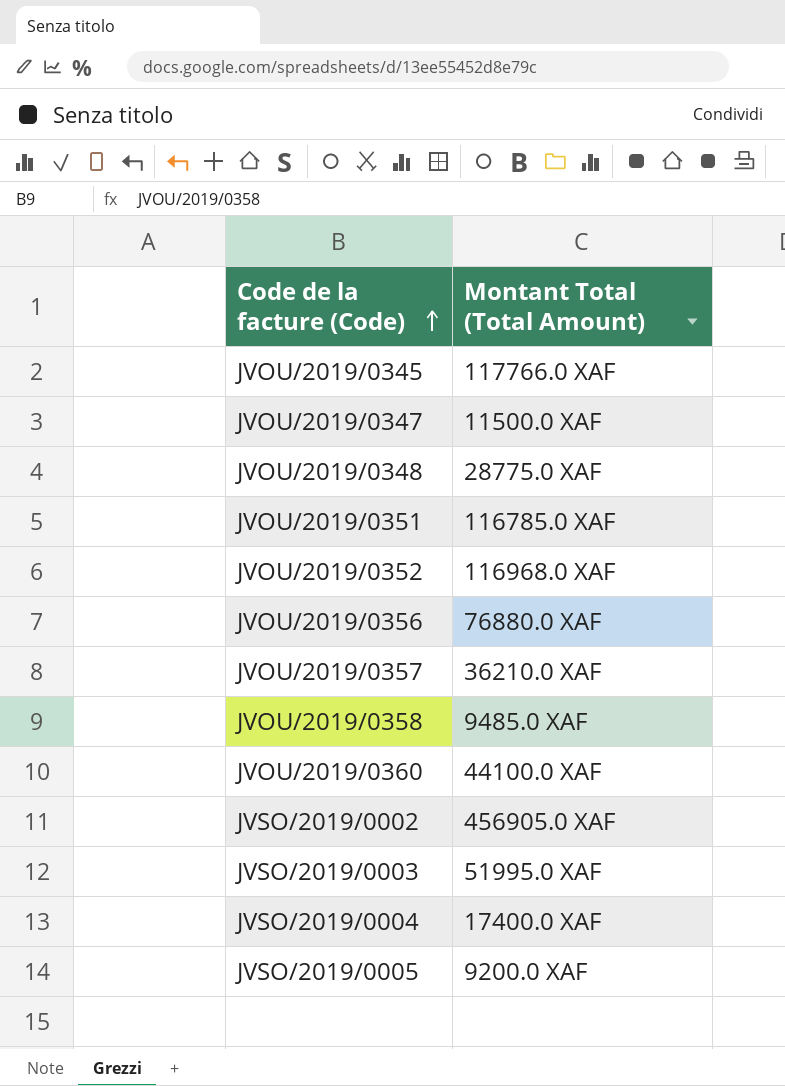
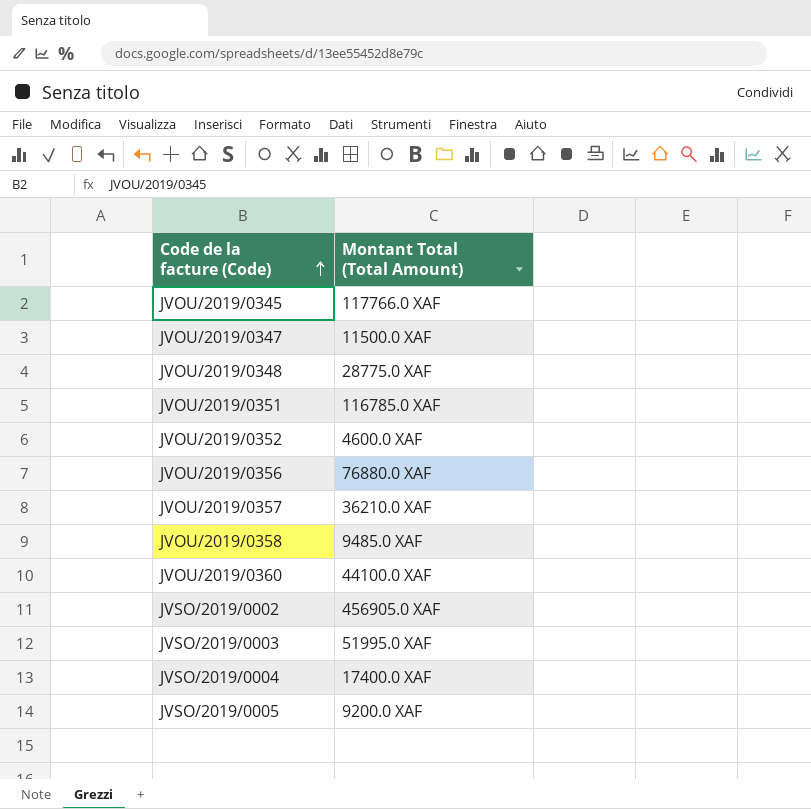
JVOU/2019/0352 | Montant Total (Total Amount): 116968.0 XAF -> 4600.0 XAF

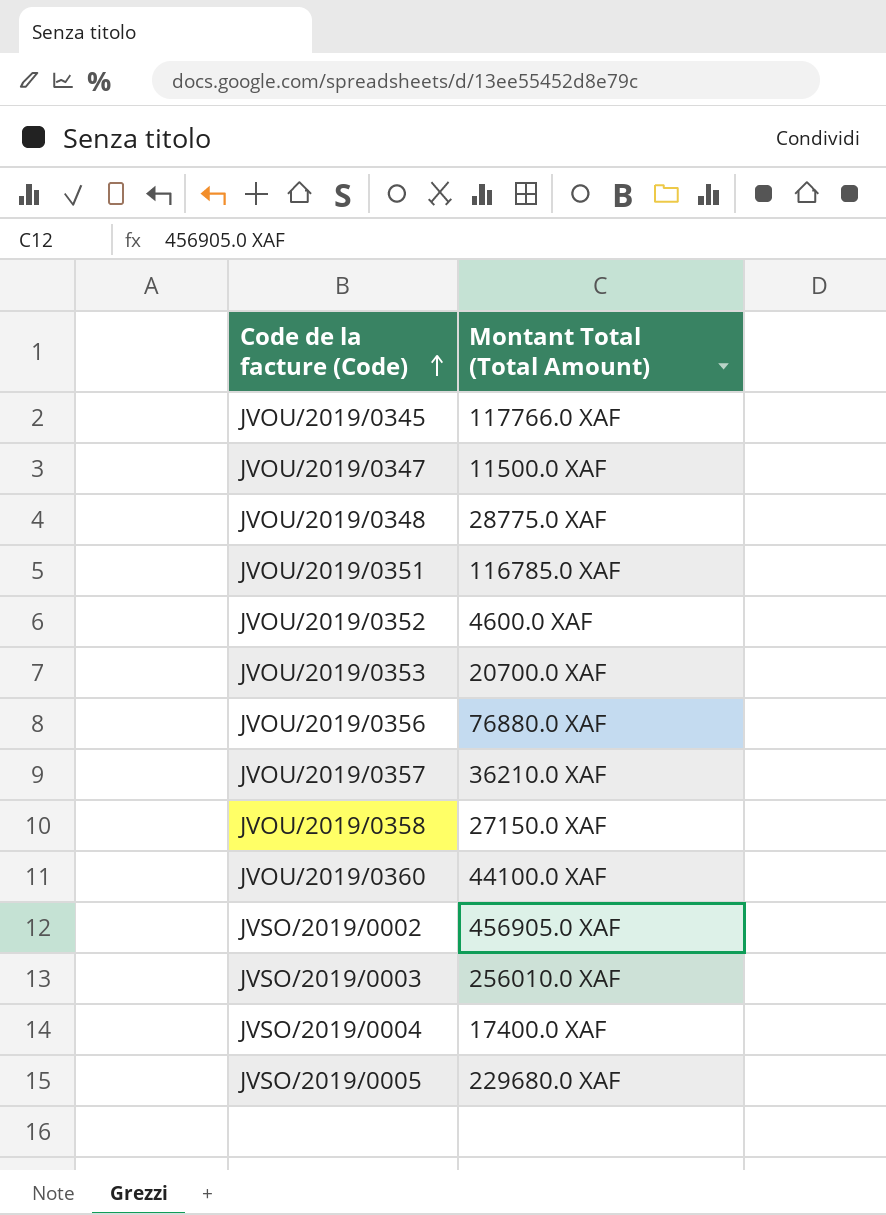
row JVOU/2019/0353: none -> 20700.0 XAF
JVOU/2019/0358 | Montant Total (Total Amount): 9485.0 XAF -> 27150.0 XAF
JVSO/2019/0003 | Montant Total (Total Amount): 51995.0 XAF -> 256010.0 XAF
JVSO/2019/0005 | Montant Total (Total Amount): 9200.0 XAF -> 229680.0 XAF

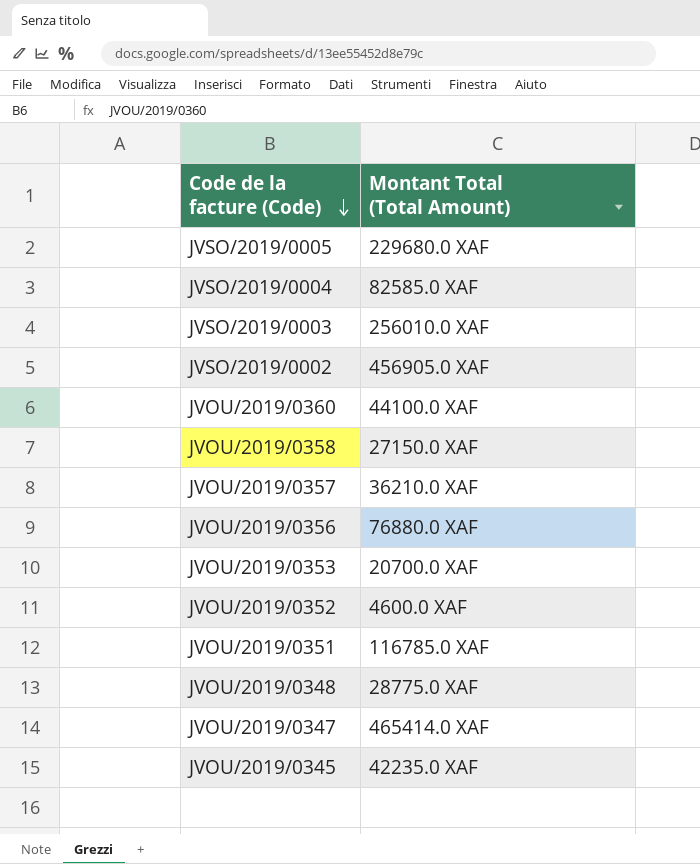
row order: Code de la facture (Code) ascending -> Code de la facture (Code) descending
JVSO/2019/0004 | Montant Total (Total Amount): 17400.0 XAF -> 82585.0 XAF
JVOU/2019/0347 | Montant Total (Total Amount): 11500.0 XAF -> 465414.0 XAF
JVOU/2019/0345 | Montant Total (Total Amount): 117766.0 XAF -> 42235.0 XAF

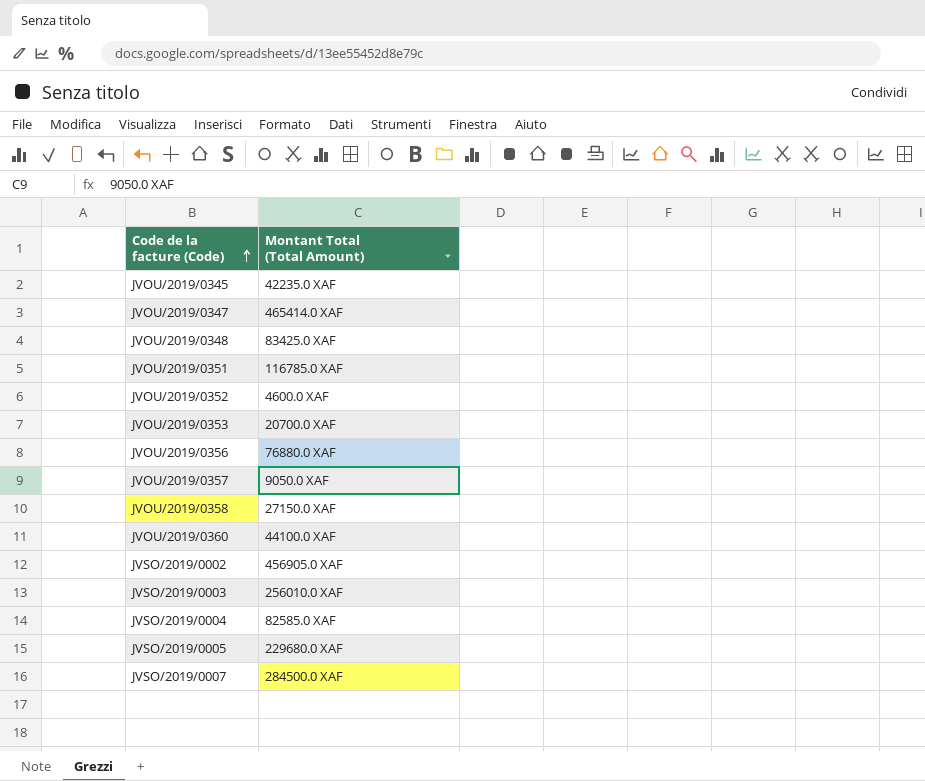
row order: Code de la facture (Code) descending -> Code de la facture (Code) ascending
JVOU/2019/0348 | Montant Total (Total Amount): 28775.0 XAF -> 83425.0 XAF
JVOU/2019/0357 | Montant Total (Total Amount): 36210.0 XAF -> 9050.0 XAF
row JVSO/2019/0007: none -> 284500.0 XAF

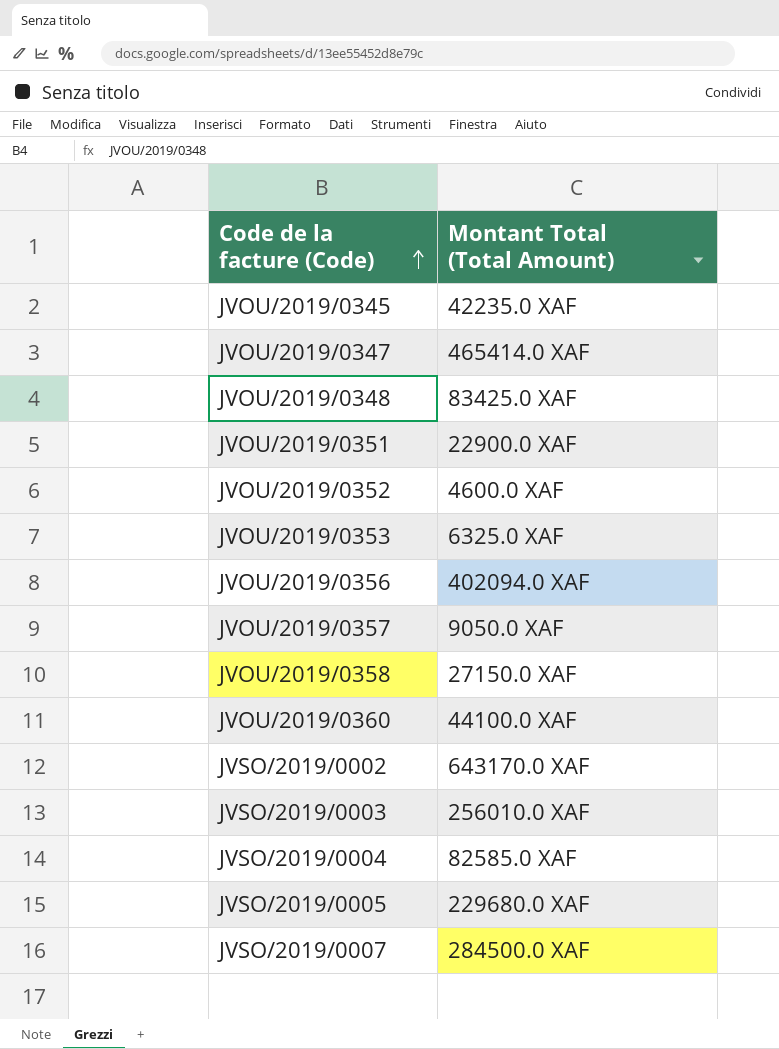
JVOU/2019/0351 | Montant Total (Total Amount): 116785.0 XAF -> 22900.0 XAF
JVOU/2019/0353 | Montant Total (Total Amount): 20700.0 XAF -> 6325.0 XAF
JVOU/2019/0356 | Montant Total (Total Amount): 76880.0 XAF -> 402094.0 XAF
JVSO/2019/0002 | Montant Total (Total Amount): 456905.0 XAF -> 643170.0 XAF

